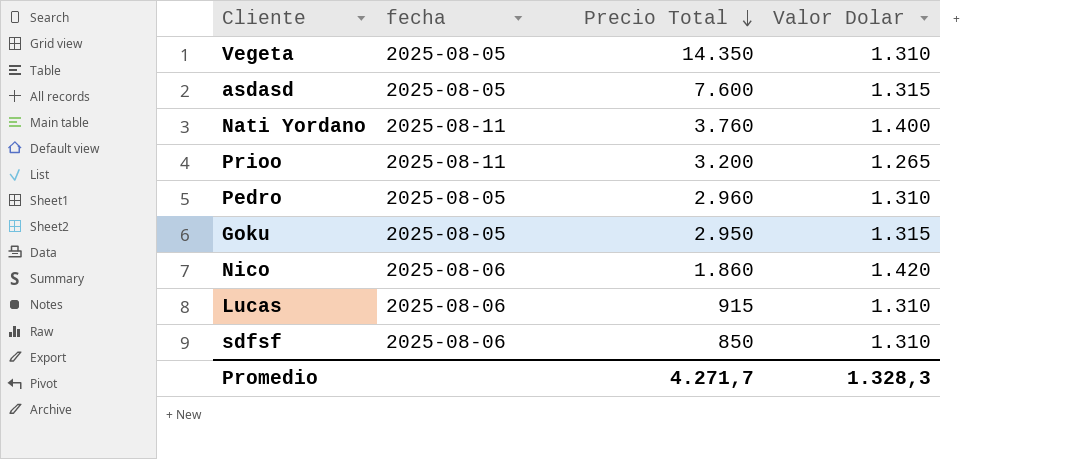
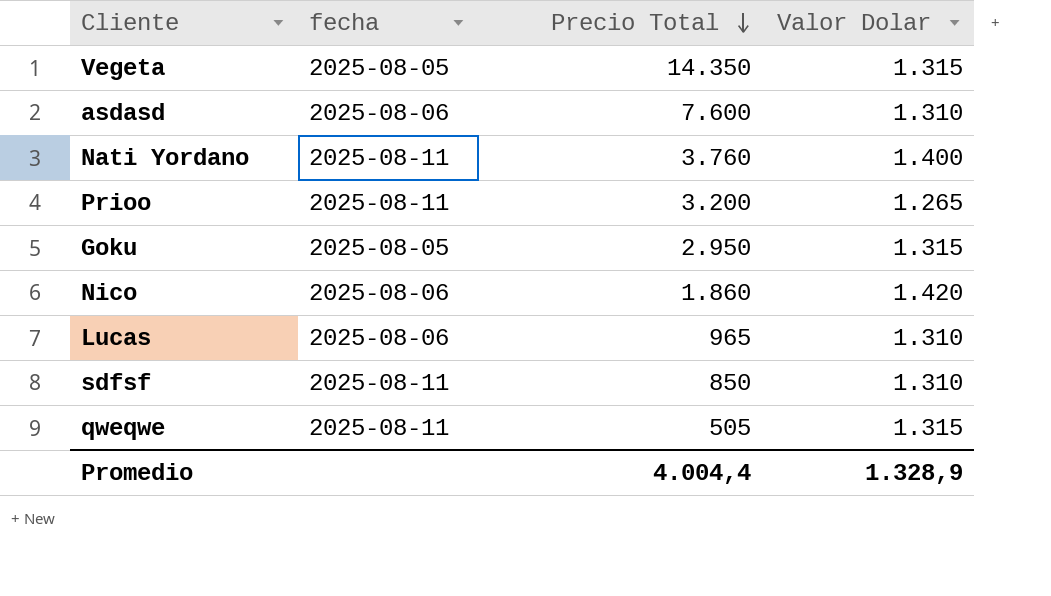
row Pedro: 2025-08-05 | 2.960 | 1.310 -> none
Vegeta | Valor Dolar: 1.310 -> 1.315
asdasd | fecha: 2025-08-05 -> 2025-08-06
asdasd | Valor Dolar: 1.315 -> 1.310
Lucas | Precio Total: 915 -> 965
sdfsf | fecha: 2025-08-06 -> 2025-08-11
row qweqwe: none -> 2025-08-11 | 505 | 1.315
Promedio | Precio Total: 4.271,7 -> 4.004,4
Promedio | Valor Dolar: 1.328,3 -> 1.328,9

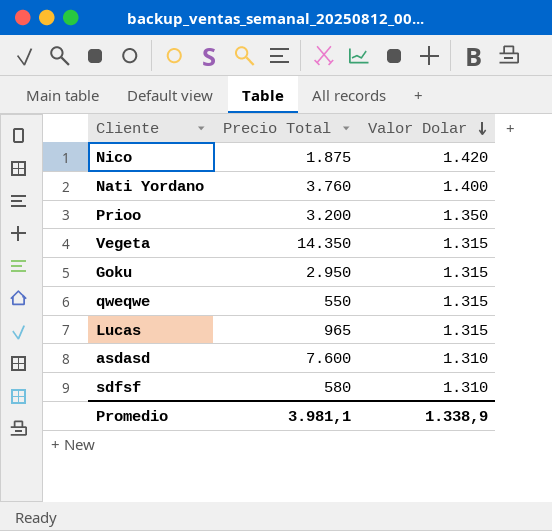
row order: Precio Total descending -> Valor Dolar descending
column fecha | position: 2 -> none
Nico | Precio Total: 1.860 -> 1.875
Prioo | Valor Dolar: 1.265 -> 1.350
qweqwe | Precio Total: 505 -> 550
Lucas | Valor Dolar: 1.310 -> 1.315
sdfsf | Precio Total: 850 -> 580
Promedio | Precio Total: 4.004,4 -> 3.981,1
Promedio | Valor Dolar: 1.328,9 -> 1.338,9

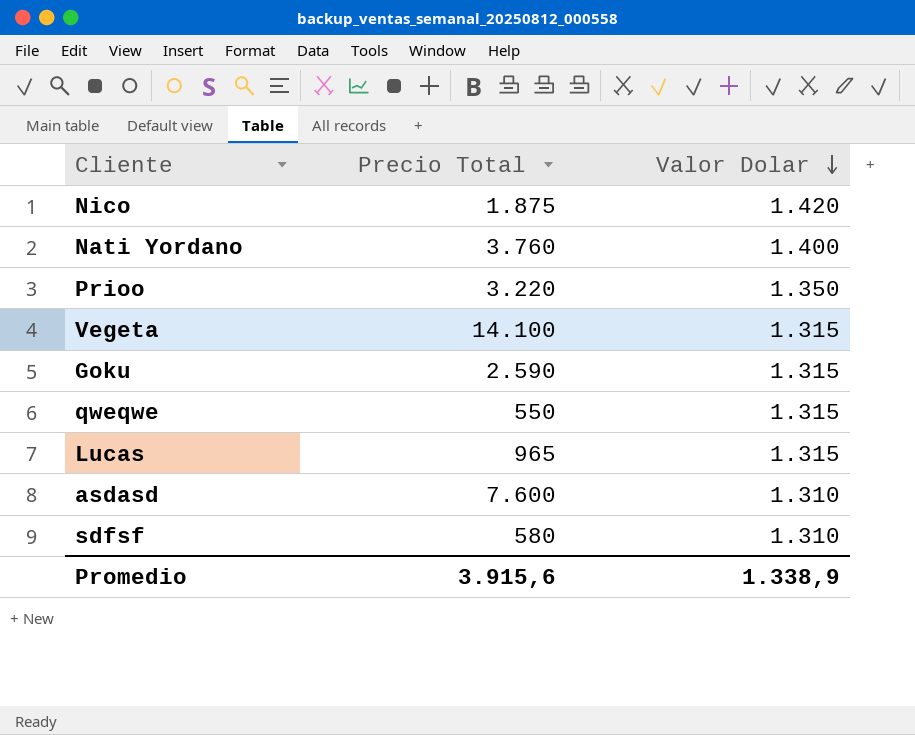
Prioo | Precio Total: 3.200 -> 3.220
Vegeta | Precio Total: 14.350 -> 14.100
Goku | Precio Total: 2.950 -> 2.590
Promedio | Precio Total: 3.981,1 -> 3.915,6

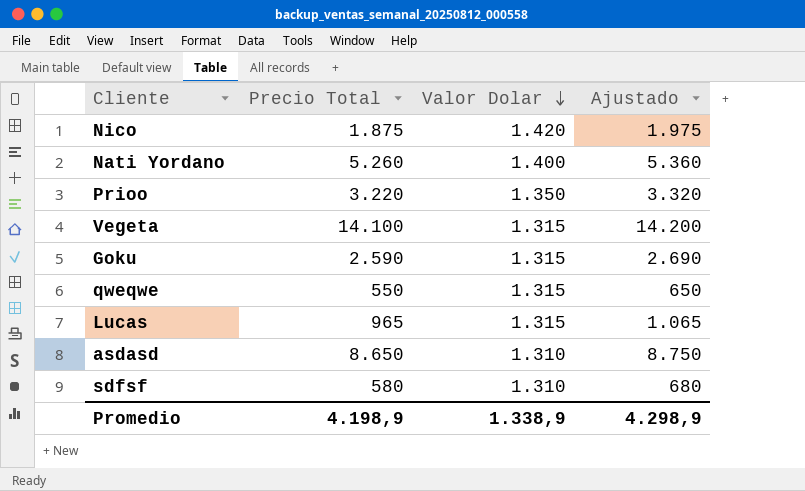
column Ajustado | formula: none -> [Precio Total] + 100
Nati Yordano | Precio Total: 3.760 -> 5.260
asdasd | Precio Total: 7.600 -> 8.650
Promedio | Precio Total: 3.915,6 -> 4.198,9

